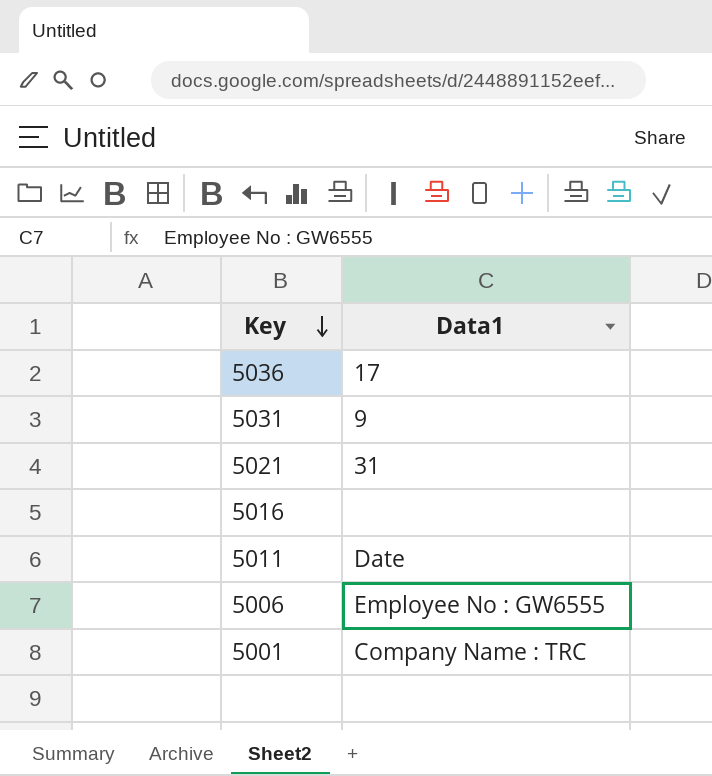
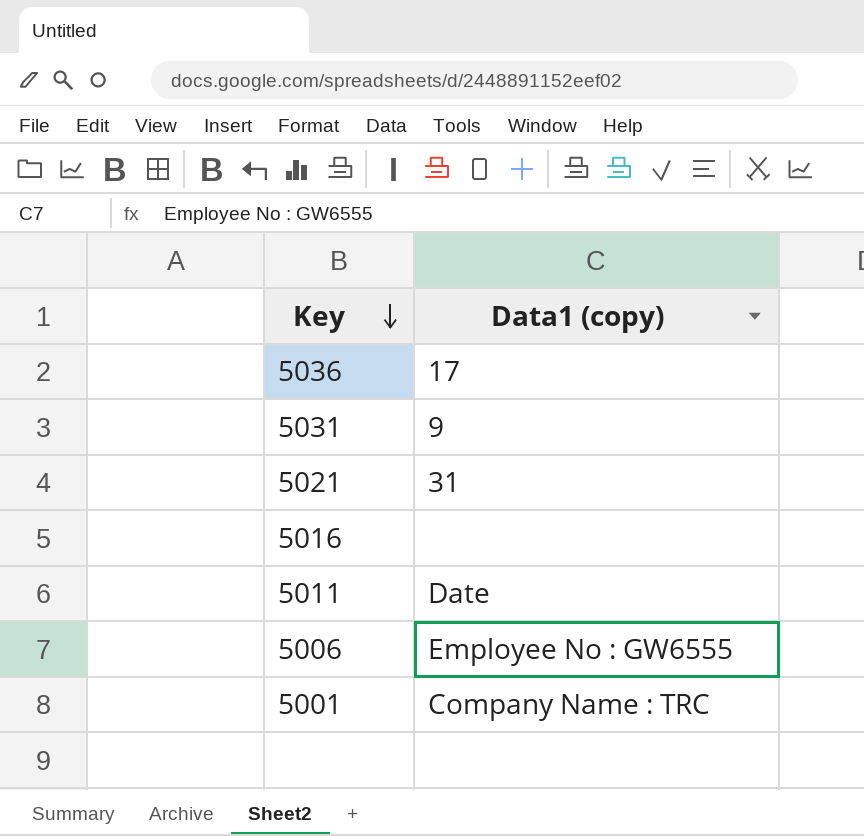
column name: Data1 -> Data1 (copy)

